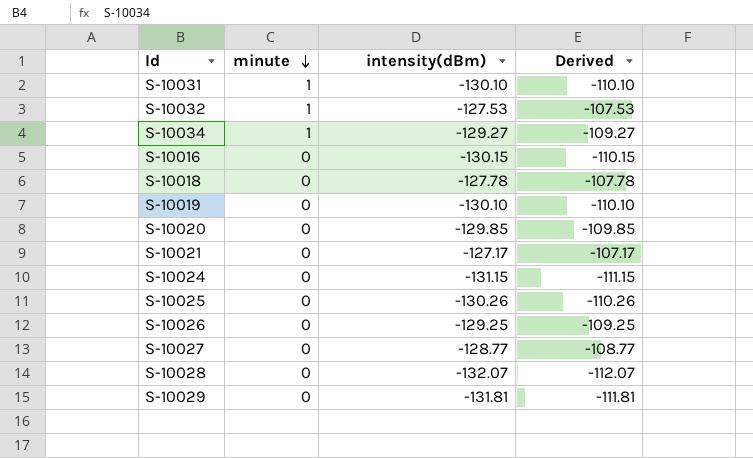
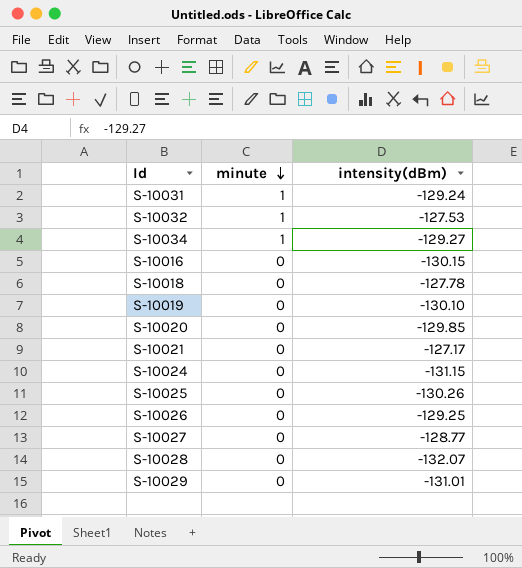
column Derived | formula: [intensity(dBm)] + 20 -> none
S-10031 | intensity(dBm): -130.10 -> -129.24
S-10029 | intensity(dBm): -131.81 -> -131.01

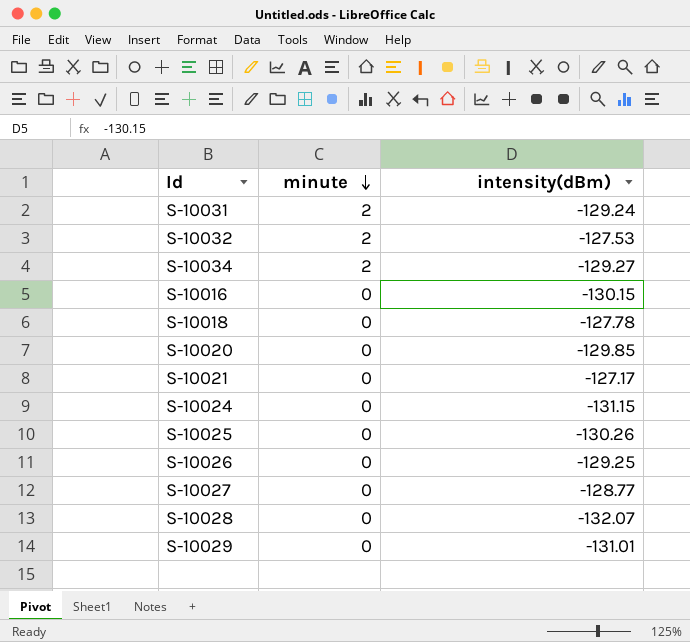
row S-10019: 0 | -130.10 -> none
S-10031 | minute: 1 -> 2
S-10032 | minute: 1 -> 2
S-10034 | minute: 1 -> 2

